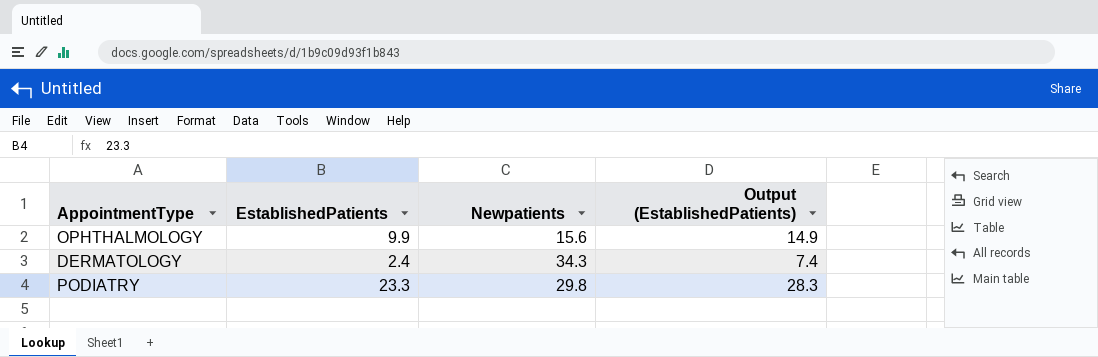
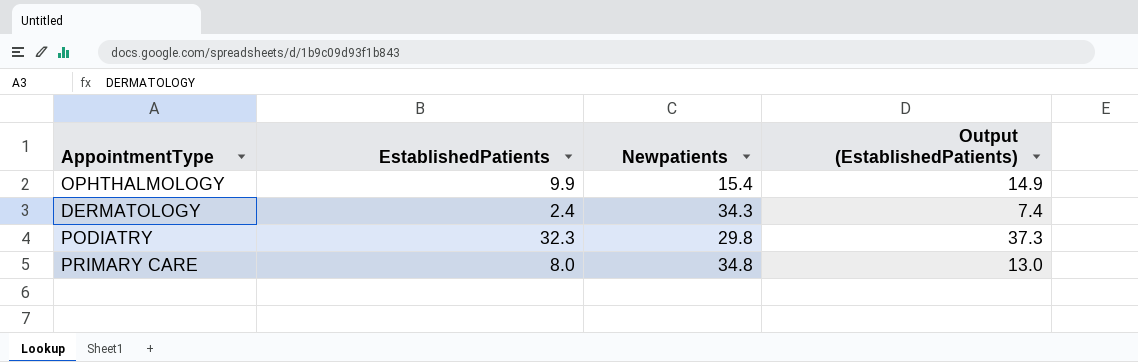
OPHTHALMOLOGY | Newpatients: 15.6 -> 15.4
PODIATRY | EstablishedPatients: 23.3 -> 32.3
PODIATRY | Output (EstablishedPatients): 28.3 -> 37.3
row PRIMARY CARE: none -> 8.0 | 34.8 | 13.0

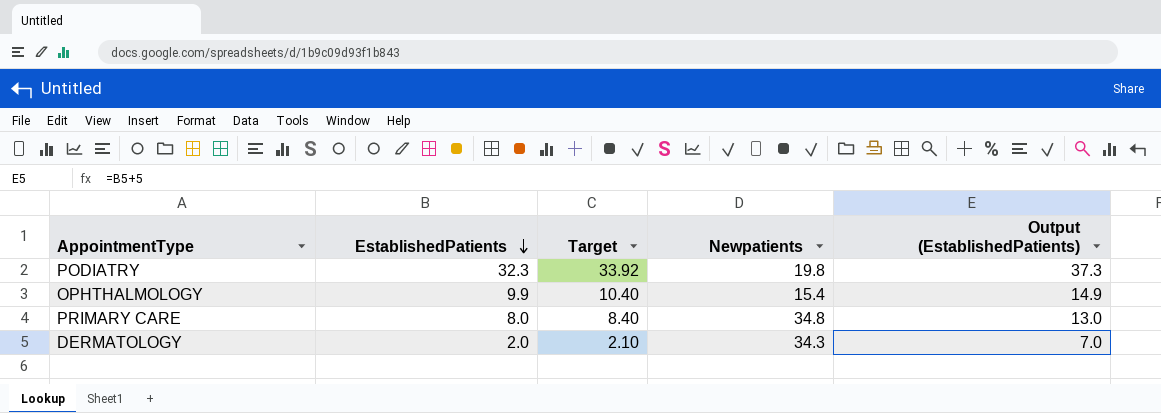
row order: none -> EstablishedPatients descending
column Target | formula: none -> [EstablishedPatients] * 1.05
PODIATRY | Newpatients: 29.8 -> 19.8
DERMATOLOGY | EstablishedPatients: 2.4 -> 2.0
DERMATOLOGY | Output (EstablishedPatients): 7.4 -> 7.0

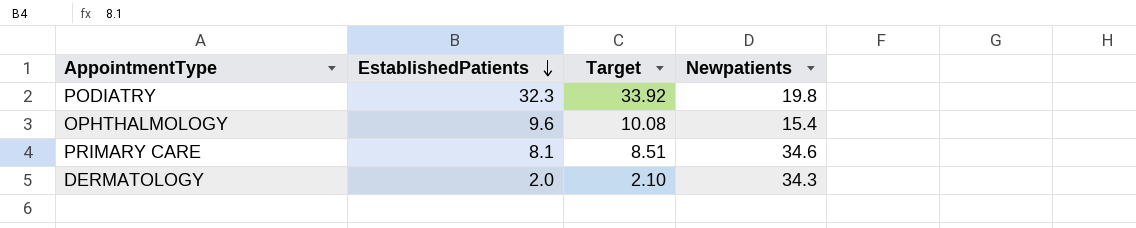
column Output (EstablishedPatients) | formula: [EstablishedPatients] + 5 -> none
OPHTHALMOLOGY | EstablishedPatients: 9.9 -> 9.6
OPHTHALMOLOGY | Target: 10.40 -> 10.08
PRIMARY CARE | EstablishedPatients: 8.0 -> 8.1
PRIMARY CARE | Target: 8.40 -> 8.51
PRIMARY CARE | Newpatients: 34.8 -> 34.6

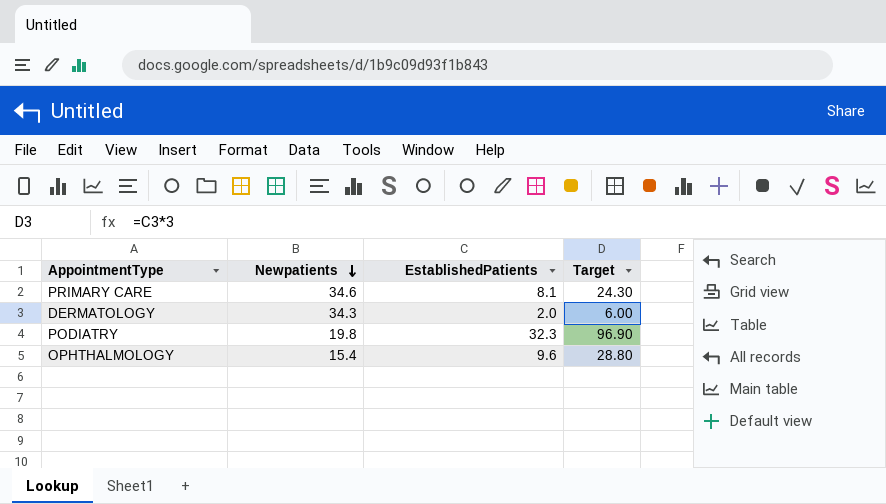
row order: EstablishedPatients descending -> Newpatients descending
column Newpatients | position: 4 -> 2
column Target | formula: [EstablishedPatients] * 1.05 -> [EstablishedPatients] * 3

